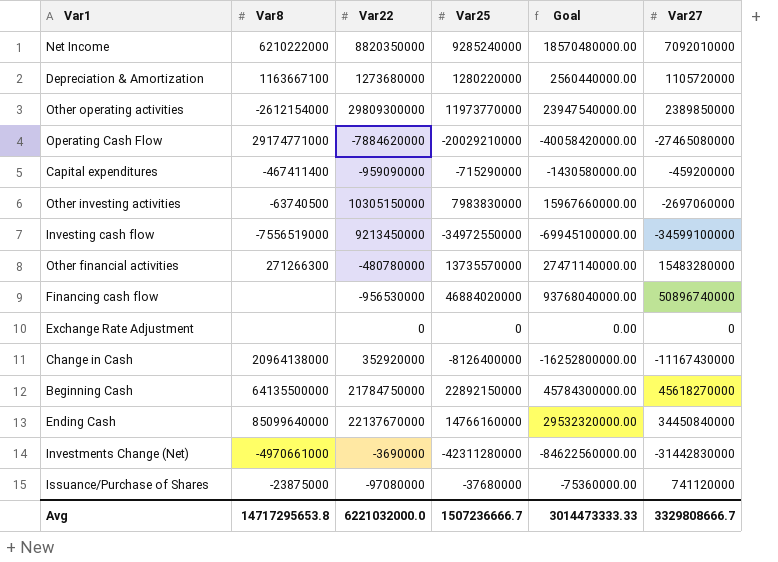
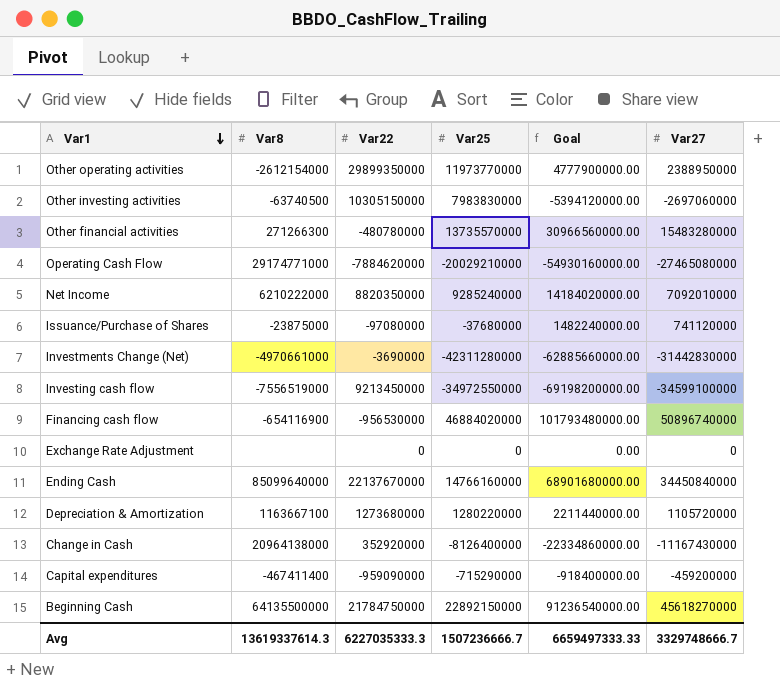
row order: none -> Var1 descending
column Goal | formula: [Var25] * 2 -> [Var27] * 2
Other operating activities | Var22: 29809300000 -> 29899350000
Other operating activities | Var27: 2389850000 -> 2388950000
Financing cash flow | Var8: none -> -654116900
Avg | Var8: 14717295653.8 -> 13619337614.3
Avg | Var22: 6221032000.0 -> 6227035333.3
Avg | Goal: 3014473333.33 -> 6659497333.33
Avg | Var27: 3329808666.7 -> 3329748666.7

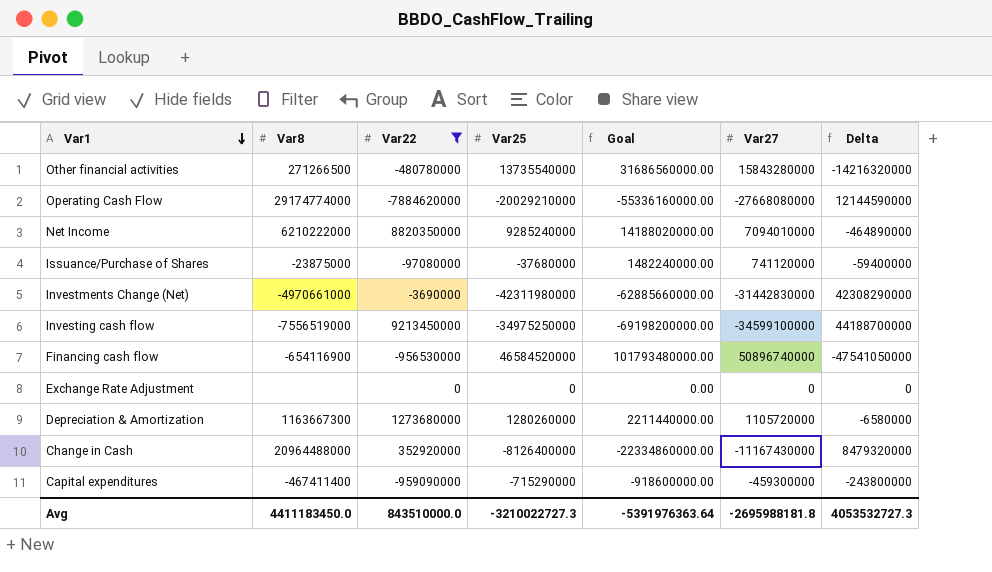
filter: none -> Var22 <= 9213450000
column Delta | formula: none -> [Var22] - [Var25]
Other financial activities | Var8: 271266300 -> 271266500
Other financial activities | Var25: 13735570000 -> 13735540000
Other financial activities | Goal: 30966560000.00 -> 31686560000.00
Other financial activities | Var27: 15483280000 -> 15843280000
Operating Cash Flow | Var8: 29174771000 -> 29174774000
Operating Cash Flow | Goal: -54930160000.00 -> -55336160000.00
Operating Cash Flow | Var27: -27465080000 -> -27668080000
Net Income | Goal: 14184020000.00 -> 14188020000.00
Net Income | Var27: 7092010000 -> 7094010000
Investments Change (Net) | Var25: -42311280000 -> -42311980000
Investing cash flow | Var25: -34972550000 -> -34975250000
Financing cash flow | Var25: 46884020000 -> 46584520000
Depreciation & Amortization | Var8: 1163667100 -> 1163667300
Depreciation & Amortization | Var25: 1280220000 -> 1280260000
Change in Cash | Var8: 20964138000 -> 20964488000
Capital expenditures | Goal: -918400000.00 -> -918600000.00
Capital expenditures | Var27: -459200000 -> -459300000
Avg | Var8: 13619337614.3 -> 4411183450.0
Avg | Var22: 6227035333.3 -> 843510000.0
Avg | Var25: 1507236666.7 -> -3210022727.3
Avg | Goal: 6659497333.33 -> -5391976363.64
Avg | Var27: 3329748666.7 -> -2695988181.8

